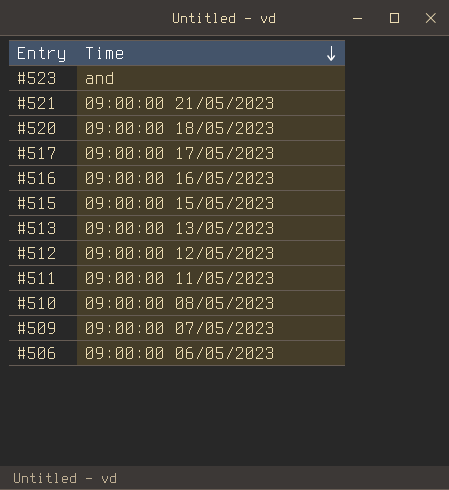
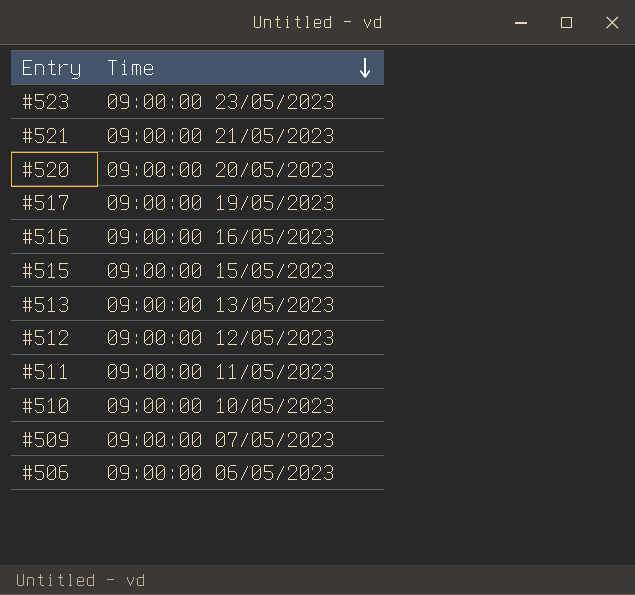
#523 | Time: and -> 09:00:00 23/05/2023
#520 | Time: 09:00:00 18/05/2023 -> 09:00:00 20/05/2023
#517 | Time: 09:00:00 17/05/2023 -> 09:00:00 19/05/2023
#510 | Time: 09:00:00 08/05/2023 -> 09:00:00 10/05/2023

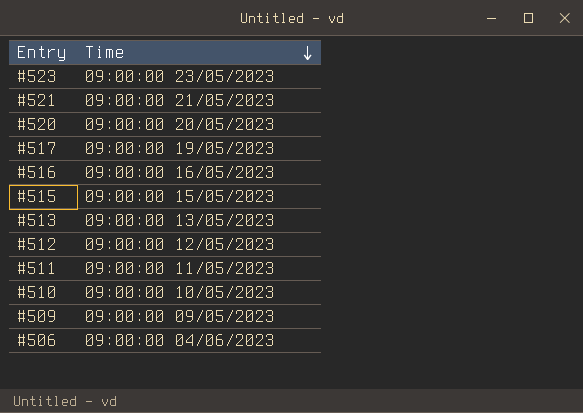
#509 | Time: 09:00:00 07/05/2023 -> 09:00:00 09/05/2023
#506 | Time: 09:00:00 06/05/2023 -> 09:00:00 04/06/2023

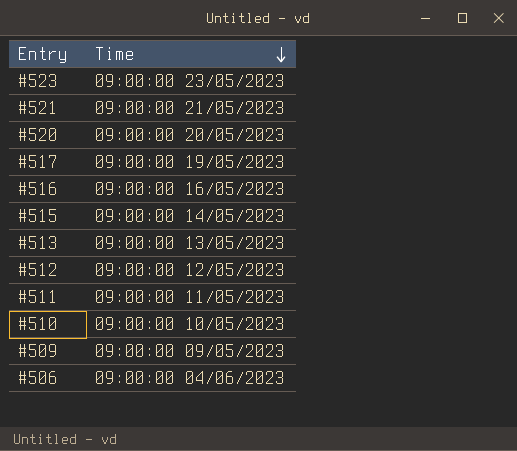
#515 | Time: 09:00:00 15/05/2023 -> 09:00:00 14/05/2023

